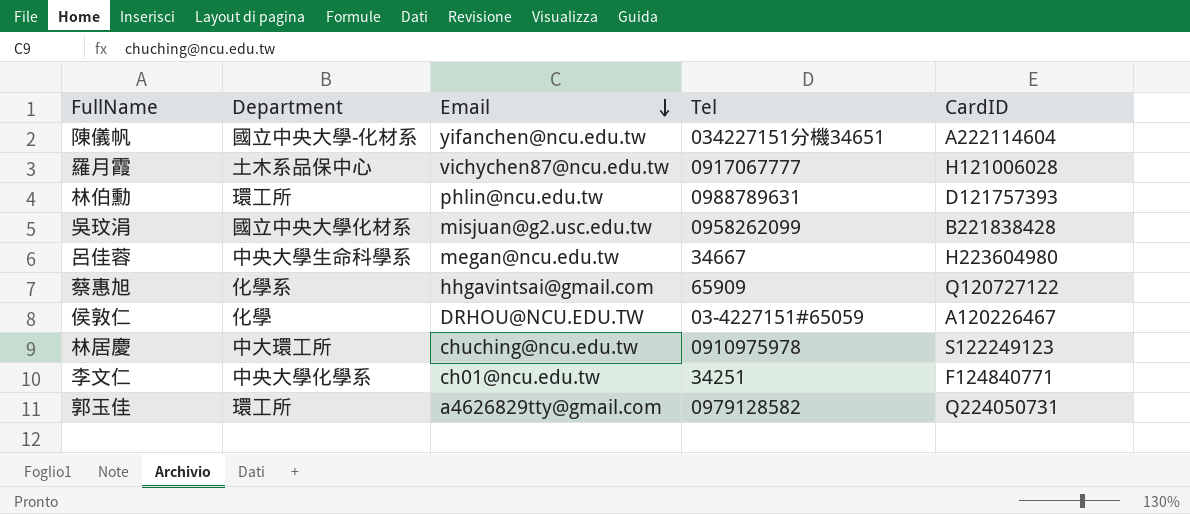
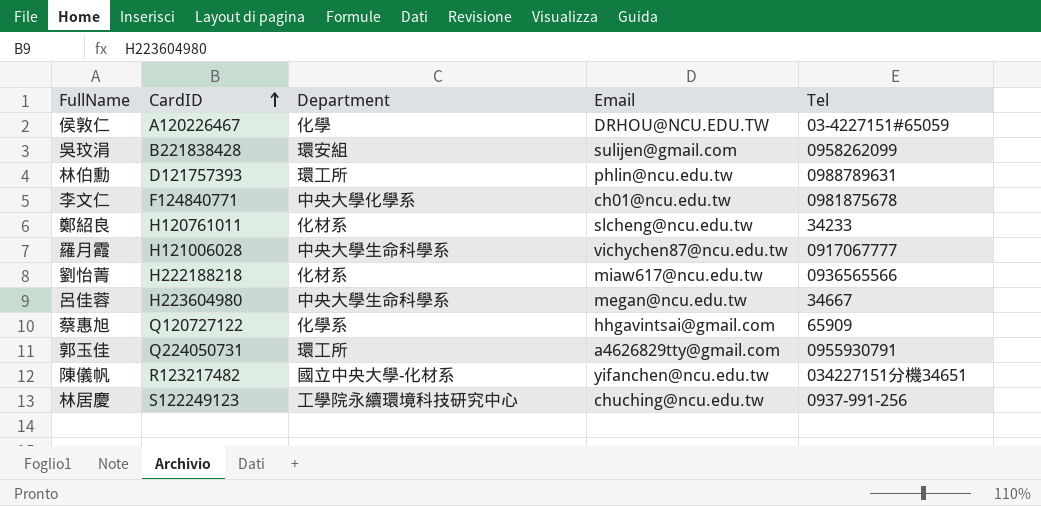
row order: Email descending -> CardID ascending
column CardID | position: 5 -> 2
吳玟涓 | Department: 國立中央大學化材系 -> 環安組
吳玟涓 | Email: misjuan@g2.usc.edu.tw -> sulijen@gmail.com
李文仁 | Tel: 34251 -> 0981875678
row 鄭紹良: none -> H120761011 | 化材系 | slcheng@ncu.edu.tw | 34233
羅月霞 | Department: 土木系品保中心 -> 中央大學生命科學系
row 劉怡菁: none -> H222188218 | 化材系 | miaw617@ncu.edu.tw | 0936565566
郭玉佳 | Tel: 0979128582 -> 0955930791
陳儀帆 | CardID: A222114604 -> R123217482
林居慶 | Department: 中大環工所 -> 工學院永續環境科技研究中心
林居慶 | Tel: 0910975978 -> 0937-991-256

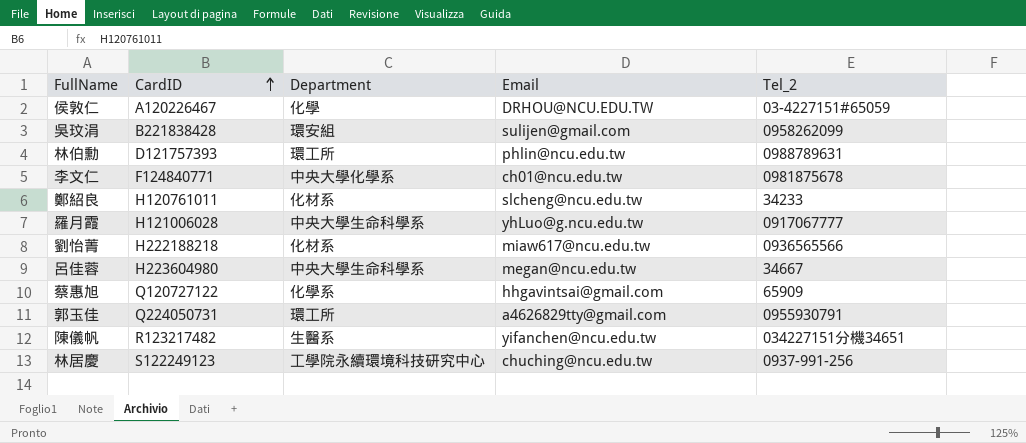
column name: Tel -> Tel_2
羅月霞 | Email: vichychen87@ncu.edu.tw -> yhLuo@g.ncu.edu.tw
陳儀帆 | Department: 國立中央大學-化材系 -> 生醫系

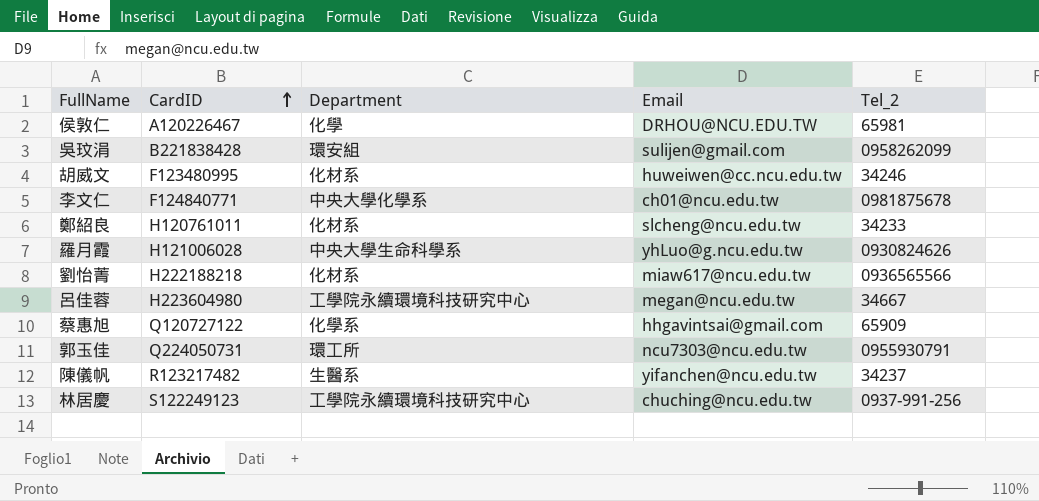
row 林伯勳: D121757393 | 環工所 | phlin@ncu.edu.tw | 0988789631 -> none
侯敦仁 | Tel_2: 03-4227151#65059 -> 65981
row 胡威文: none -> F123480995 | 化材系 | huweiwen@cc.ncu.edu.tw | 34246
羅月霞 | Tel_2: 0917067777 -> 0930824626
呂佳蓉 | Department: 中央大學生命科學系 -> 工學院永續環境科技研究中心
郭玉佳 | Email: a4626829tty@gmail.com -> ncu7303@ncu.edu.tw
陳儀帆 | Tel_2: 034227151分機34651 -> 34237

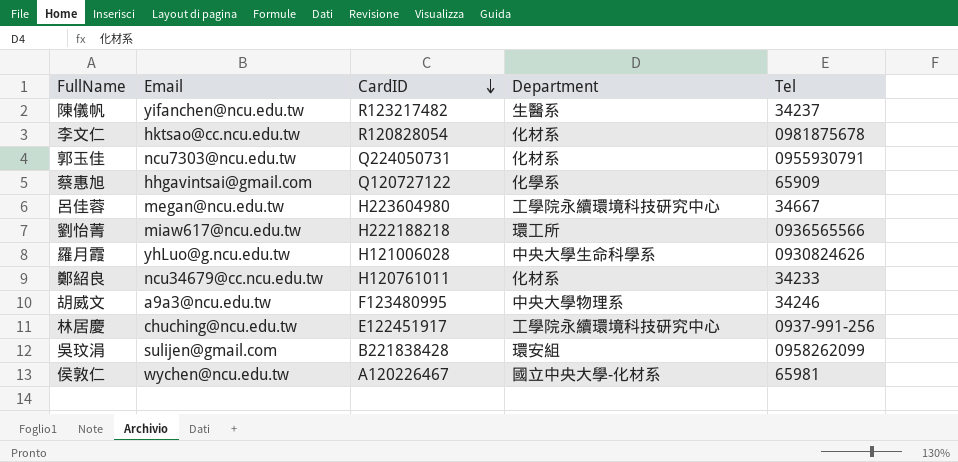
row order: CardID ascending -> CardID descending
column Email | position: 4 -> 2
column name: Tel_2 -> Tel
李文仁 | Email: ch01@ncu.edu.tw -> hktsao@cc.ncu.edu.tw
李文仁 | CardID: F124840771 -> R120828054
李文仁 | Department: 中央大學化學系 -> 化材系
郭玉佳 | Department: 環工所 -> 化材系
劉怡菁 | Department: 化材系 -> 環工所
鄭紹良 | Email: slcheng@ncu.edu.tw -> ncu34679@cc.ncu.edu.tw
胡威文 | Email: huweiwen@cc.ncu.edu.tw -> a9a3@ncu.edu.tw
胡威文 | Department: 化材系 -> 中央大學物理系
林居慶 | CardID: S122249123 -> E122451917
侯敦仁 | Email: DRHOU@NCU.EDU.TW -> wychen@ncu.edu.tw
侯敦仁 | Department: 化學 -> 國立中央大學-化材系

